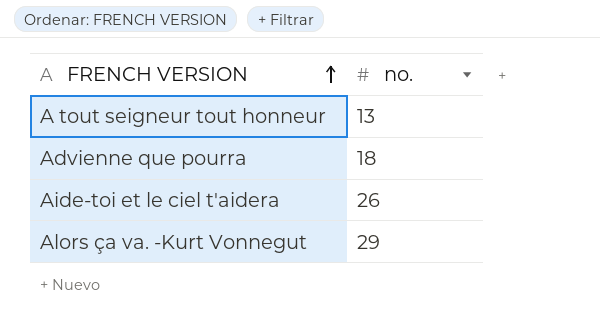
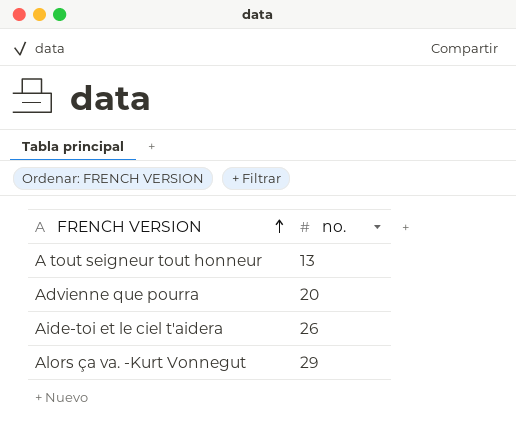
Advienne que pourra | no.: 18 -> 20

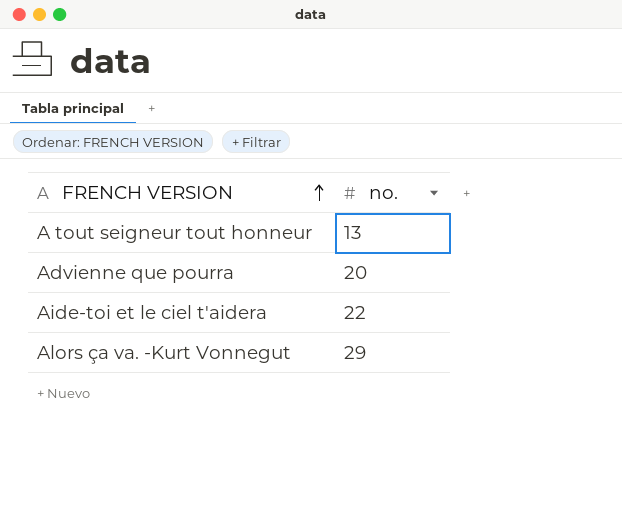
Aide-toi et le ciel t'aidera | no.: 26 -> 22

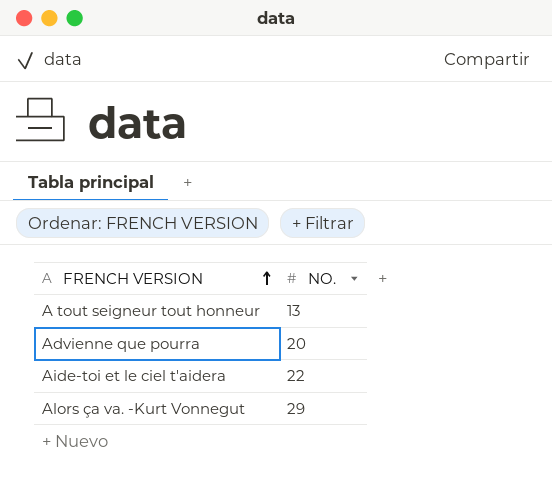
column name: no. -> NO.

